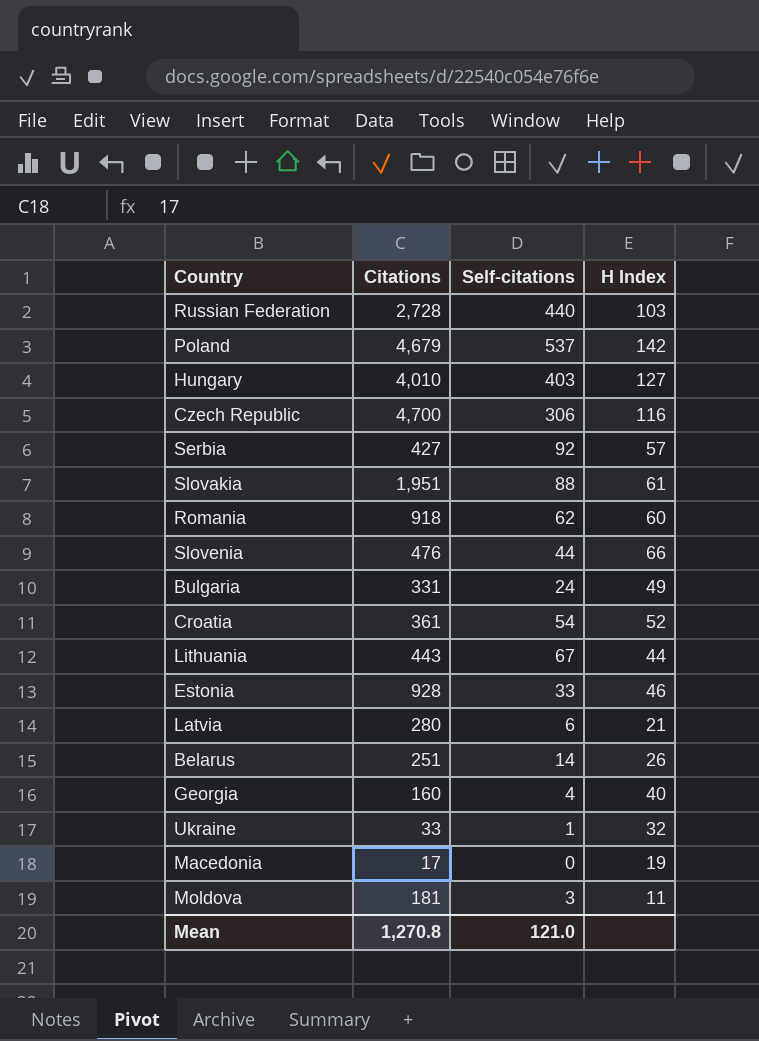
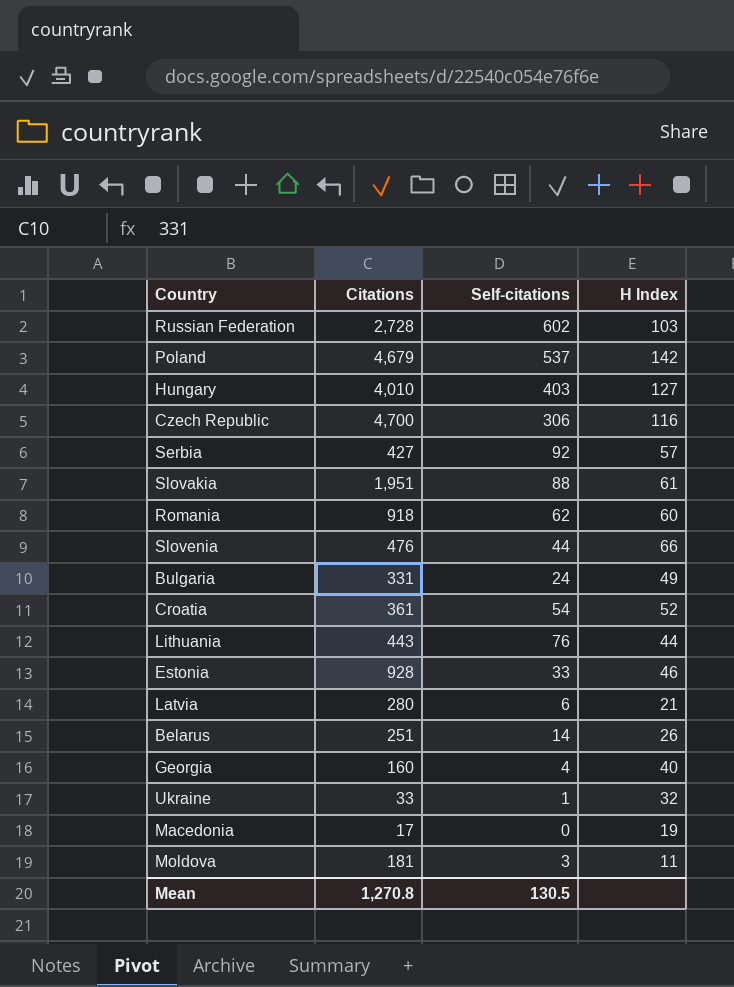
Russian Federation | Self-citations: 440 -> 602
Lithuania | Self-citations: 67 -> 76
Mean | Self-citations: 121.0 -> 130.5

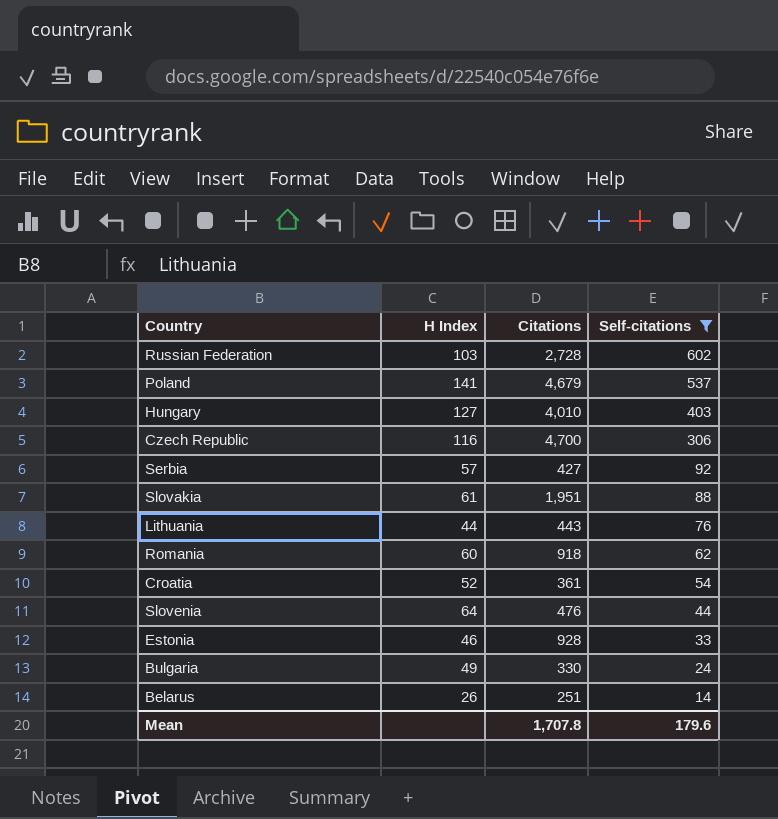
filter: none -> Self-citations >= 14
row order: none -> Self-citations descending
column H Index | position: 4 -> 2
Poland | H Index: 142 -> 141
Slovenia | H Index: 66 -> 64
Bulgaria | Citations: 331 -> 330
Mean | Citations: 1,270.8 -> 1,707.8
Mean | Self-citations: 130.5 -> 179.6

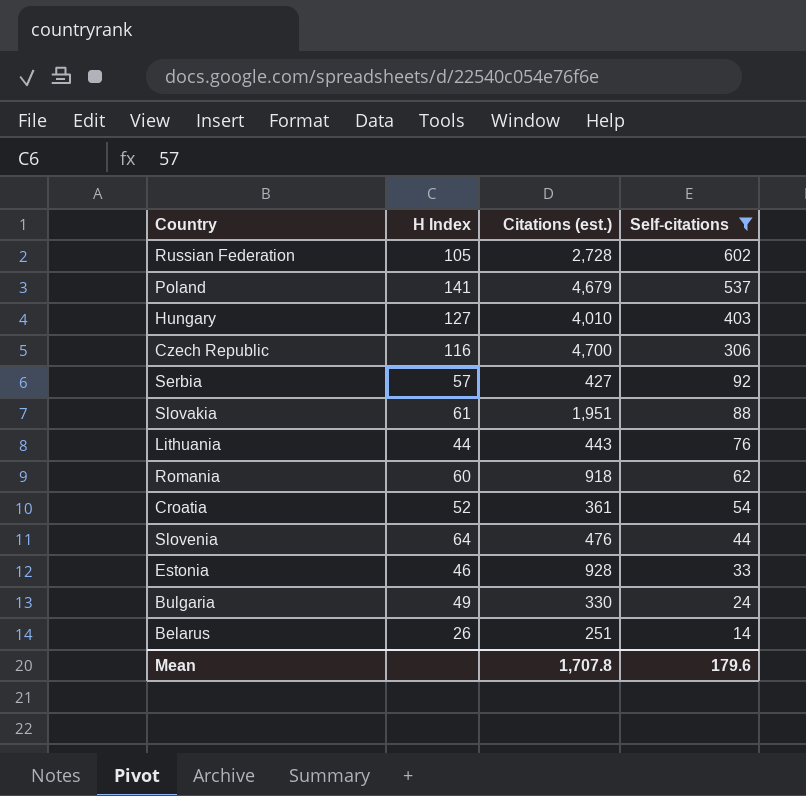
column name: Citations -> Citations (est.)
Russian Federation | H Index: 103 -> 105

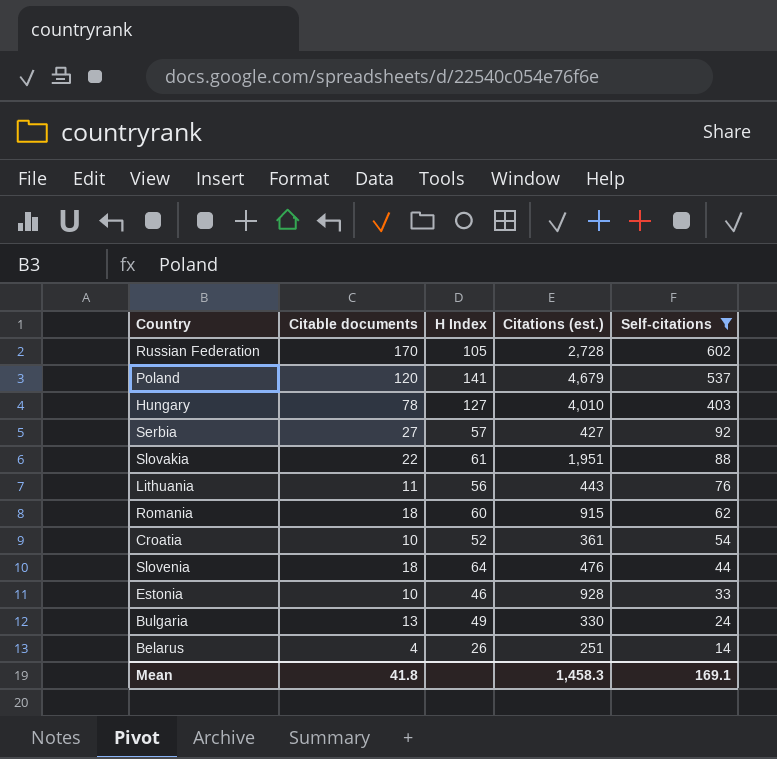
column Citable documents | position: none -> 2
row Czech Republic: 116 | 4,700 | 306 -> none
Lithuania | H Index: 44 -> 56
Romania | Citations (est.): 918 -> 915
Mean | Citations (est.): 1,707.8 -> 1,458.3
Mean | Self-citations: 179.6 -> 169.1

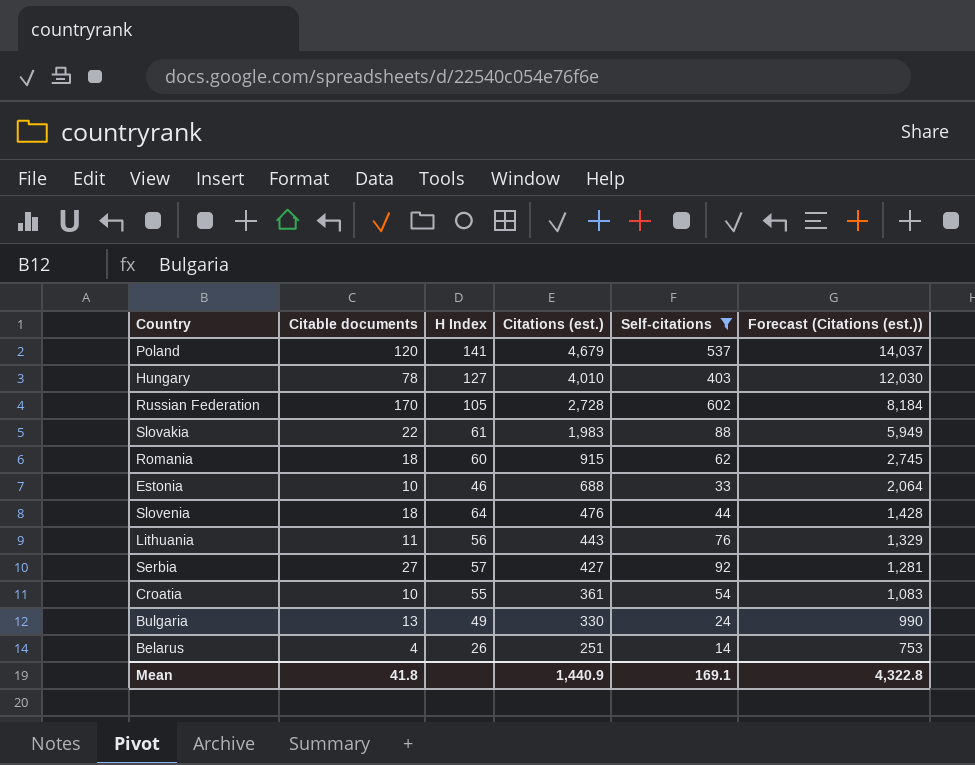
row order: Self-citations descending -> Citations (est.) descending
column Forecast (Citations (est.)) | formula: none -> [Citations (est.)] * 3
Slovakia | Citations (est.): 1,951 -> 1,983
Estonia | Citations (est.): 928 -> 688
Croatia | H Index: 52 -> 55
Mean | Citations (est.): 1,458.3 -> 1,440.9

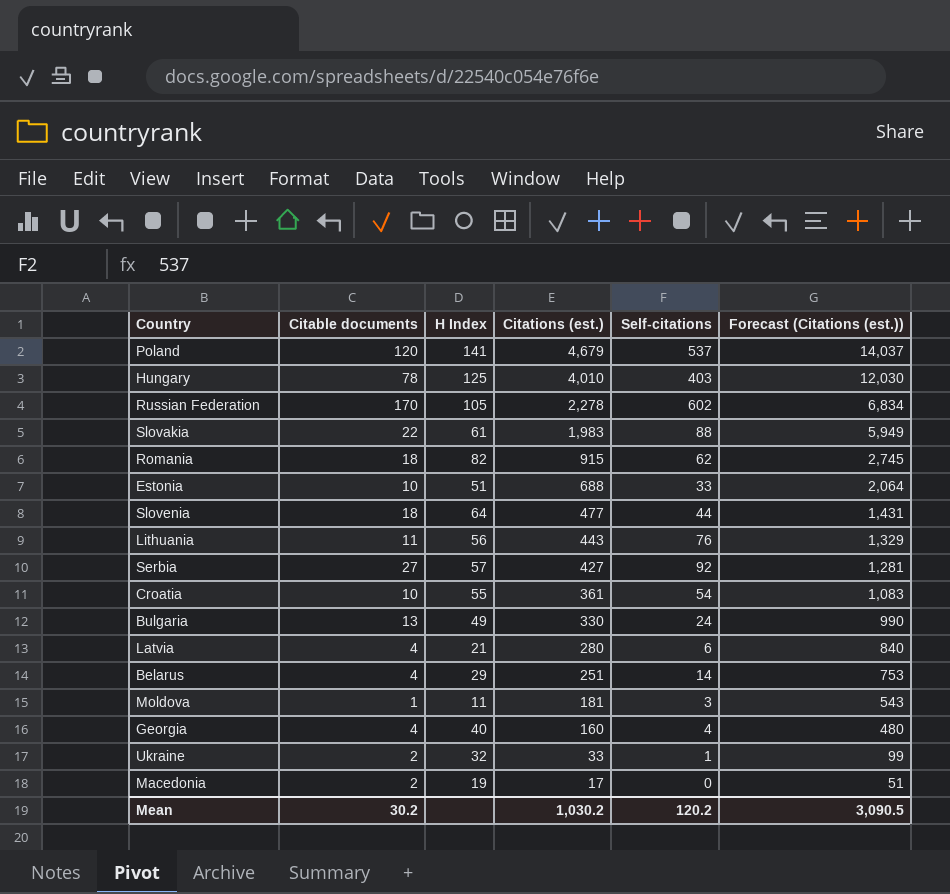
filter: Self-citations >= 14 -> none
Hungary | H Index: 127 -> 125
Russian Federation | Citations (est.): 2,728 -> 2,278
Russian Federation | Forecast (Citations (est.)): 8,184 -> 6,834
Romania | H Index: 60 -> 82
Estonia | H Index: 46 -> 51
Slovenia | Citations (est.): 476 -> 477
Slovenia | Forecast (Citations (est.)): 1,428 -> 1,431
Belarus | H Index: 26 -> 29
Mean | Citable documents: 41.8 -> 30.2
Mean | Citations (est.): 1,440.9 -> 1,030.2
Mean | Self-citations: 169.1 -> 120.2
Mean | Forecast (Citations (est.)): 4,322.8 -> 3,090.5

